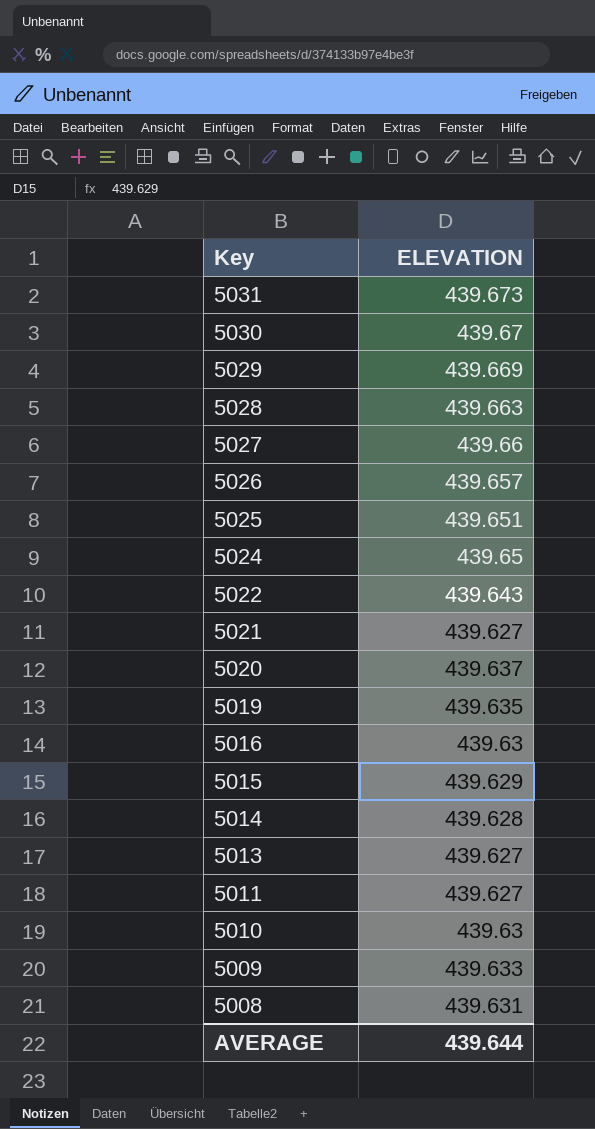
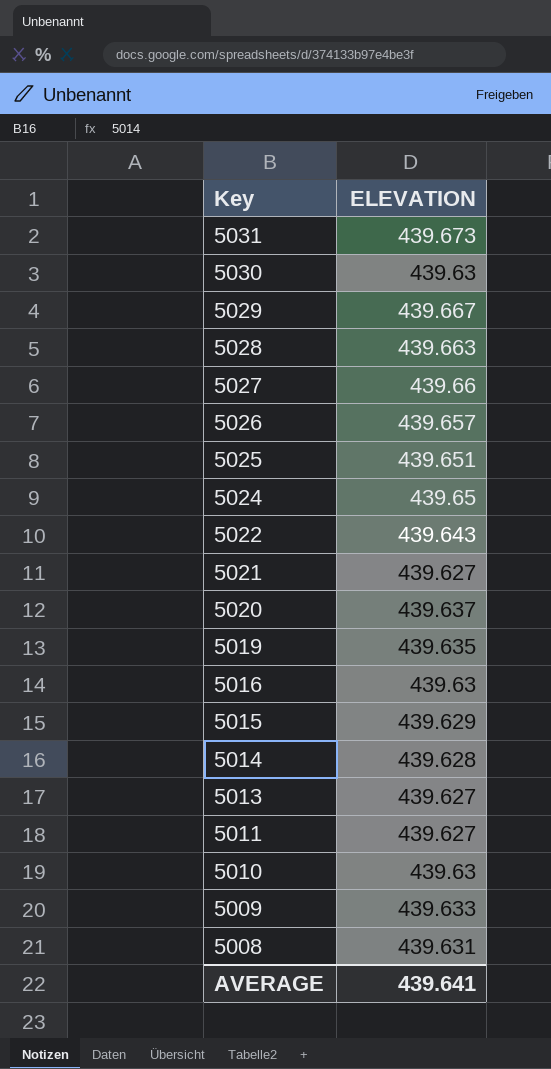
5030 | ELEVATION: 439.67 -> 439.63
5029 | ELEVATION: 439.669 -> 439.667
AVERAGE | ELEVATION: 439.644 -> 439.641

